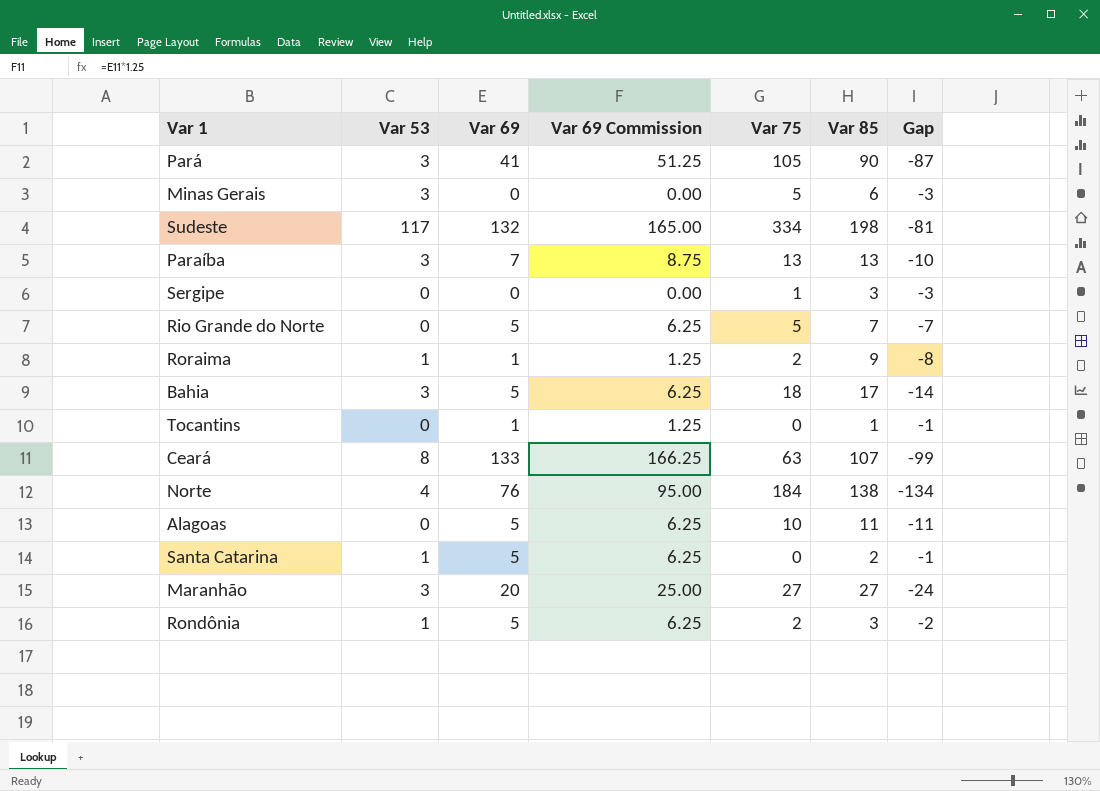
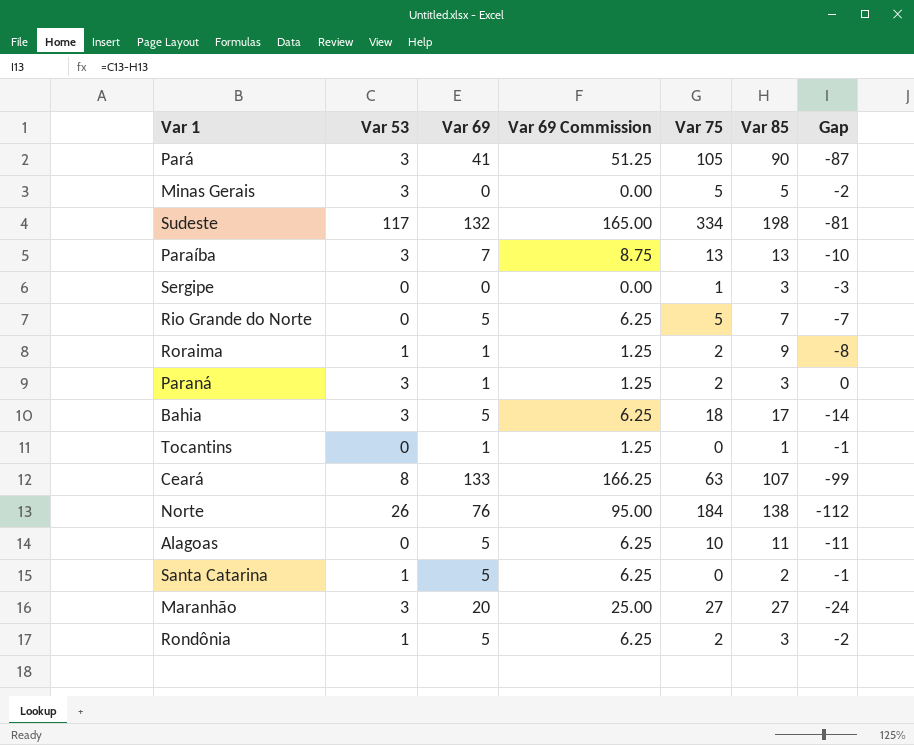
Minas Gerais | Var 85: 6 -> 5
Minas Gerais | Gap: -3 -> -2
row Paraná: none -> 3 | 1 | 1.25 | 2 | 3 | 0
Norte | Var 53: 4 -> 26
Norte | Gap: -134 -> -112

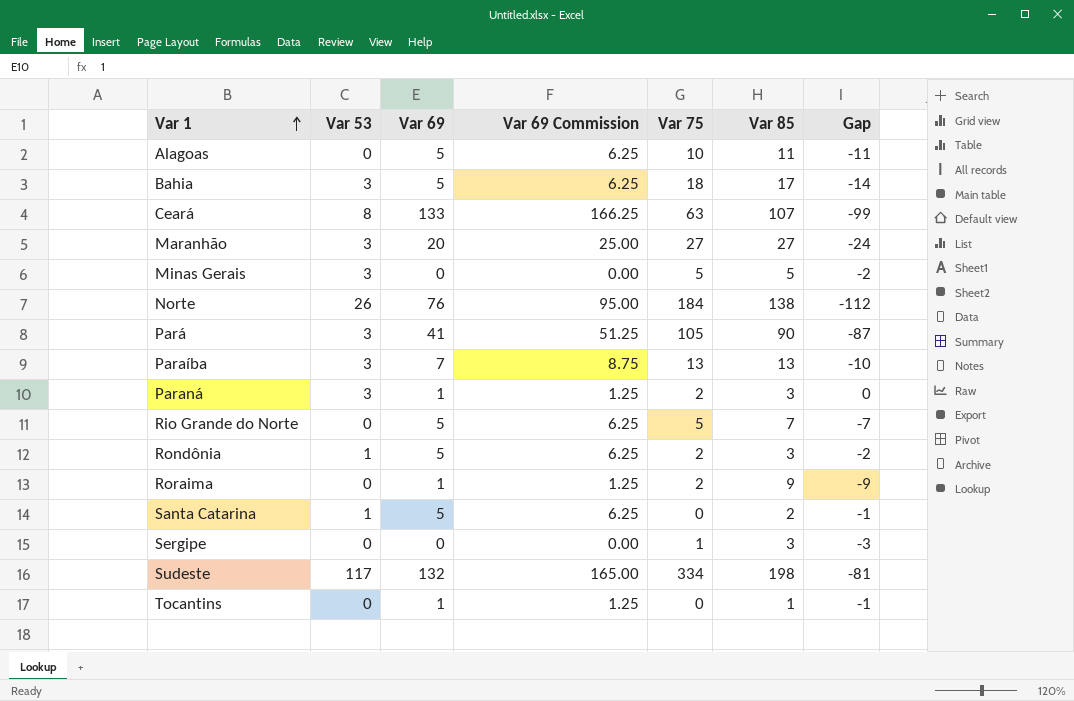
row order: none -> Var 1 ascending
Roraima | Var 53: 1 -> 0
Roraima | Gap: -8 -> -9

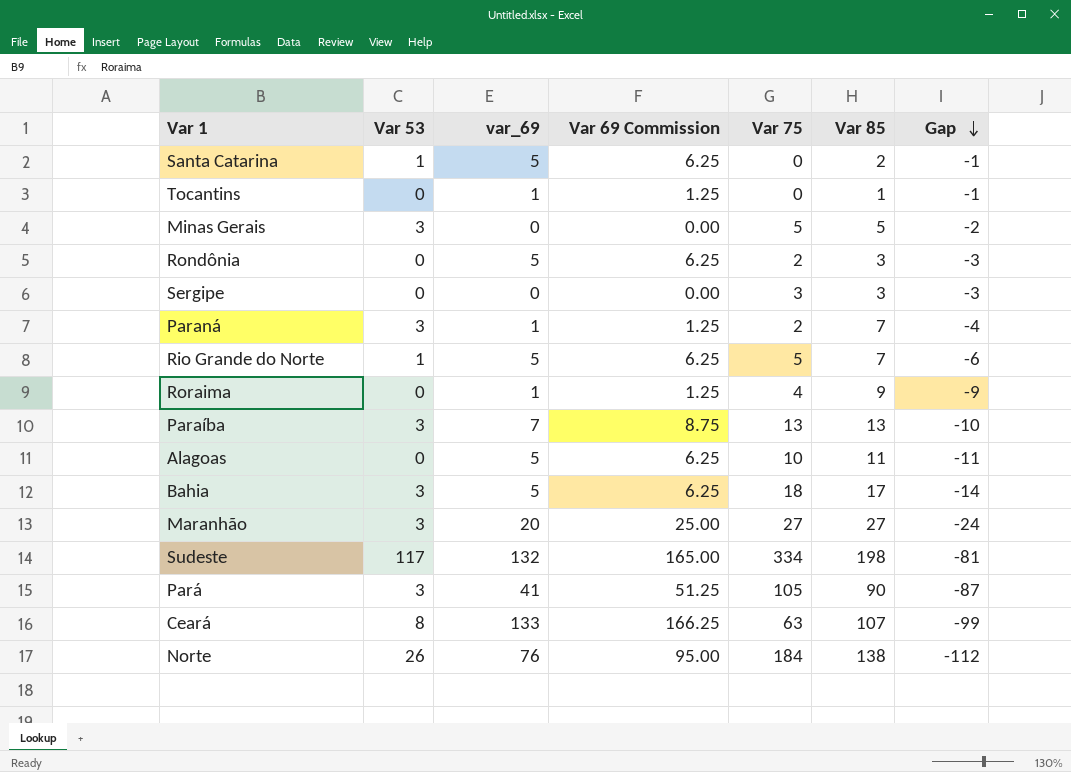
row order: Var 1 ascending -> Gap descending
column name: Var 69 -> var_69
Rondônia | Var 53: 1 -> 0
Rondônia | Gap: -2 -> -3
Sergipe | Var 75: 1 -> 3
Paraná | Var 85: 3 -> 7
Paraná | Gap: 0 -> -4
Rio Grande do Norte | Var 53: 0 -> 1
Rio Grande do Norte | Gap: -7 -> -6
Roraima | Var 75: 2 -> 4

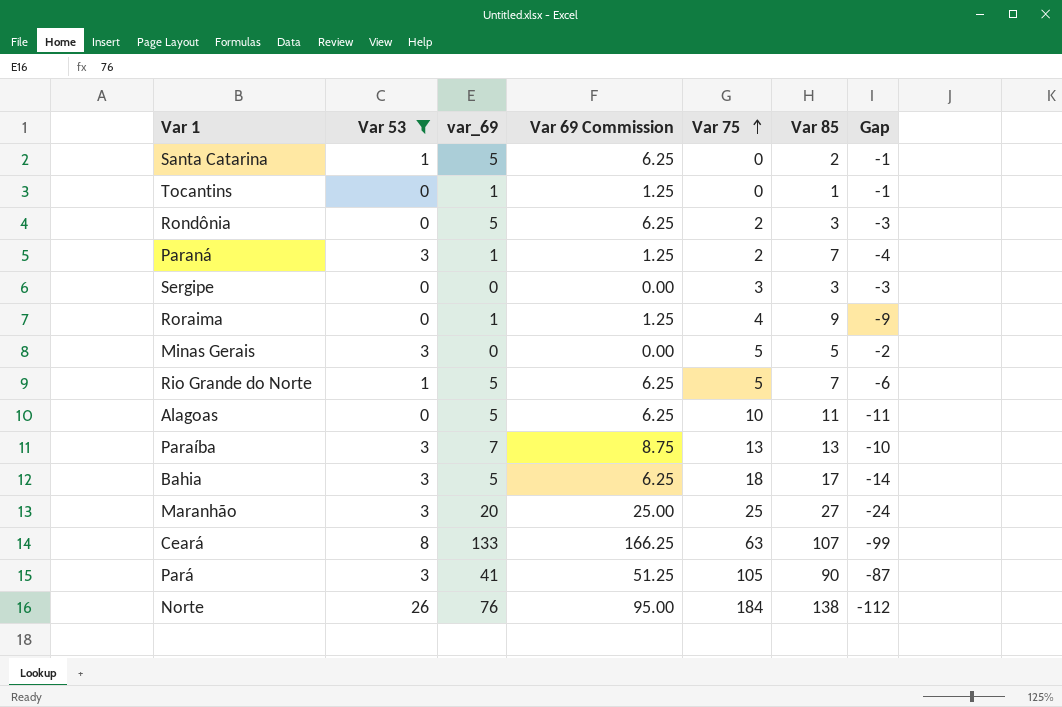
filter: none -> Var 53 != 117
row order: Gap descending -> Var 75 ascending
Maranhão | Var 75: 27 -> 25

